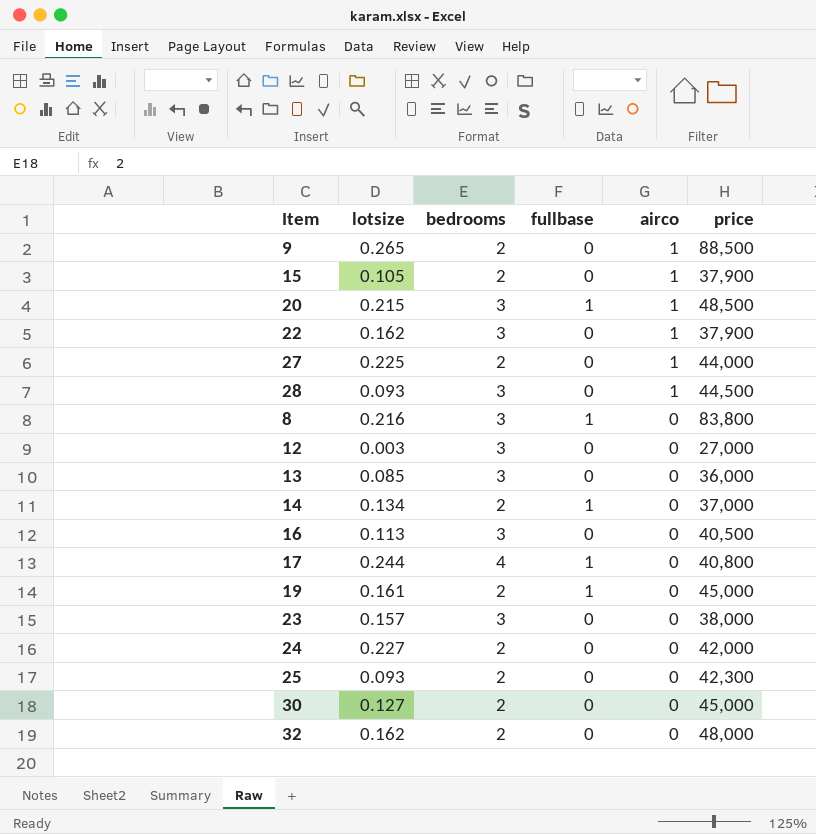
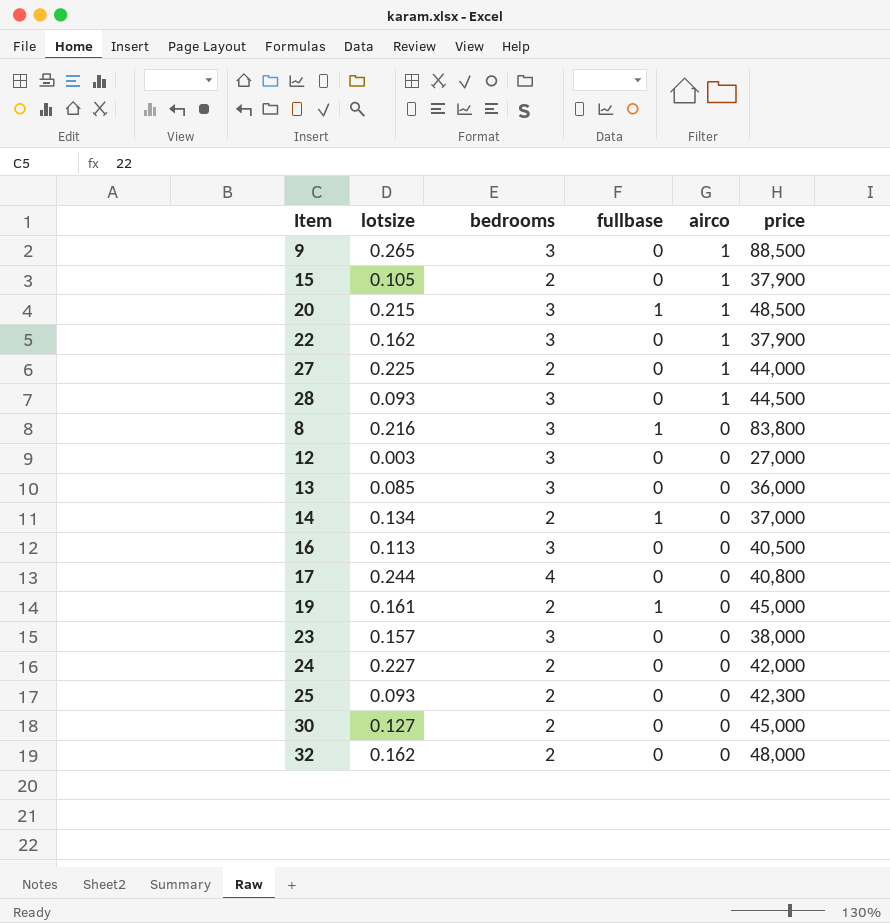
9 | bedrooms: 2 -> 3
17 | fullbase: 1 -> 0

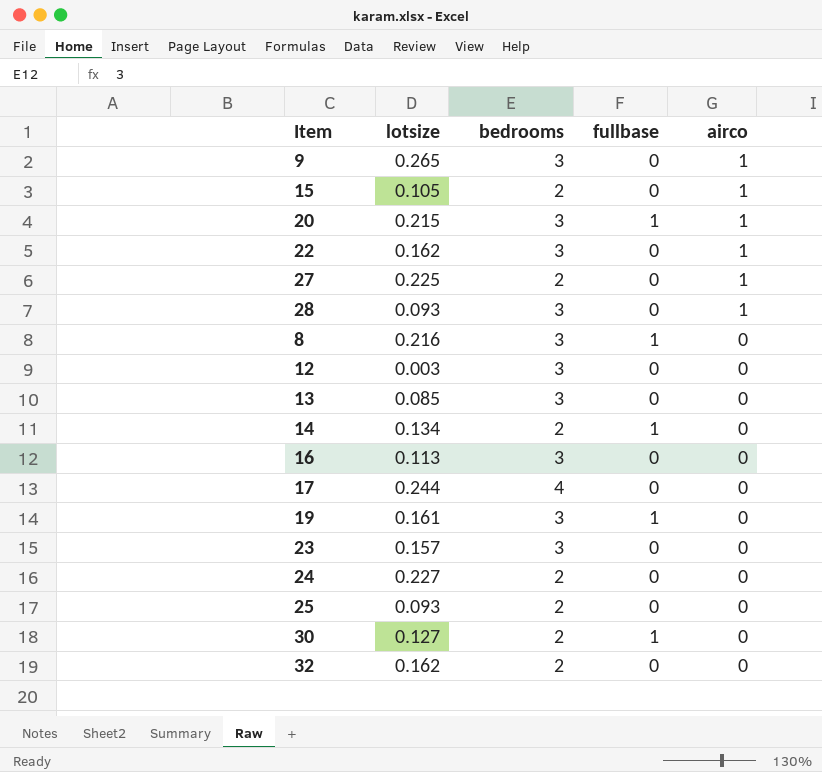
column price | position: 6 -> none
19 | bedrooms: 2 -> 3
30 | fullbase: 0 -> 1

